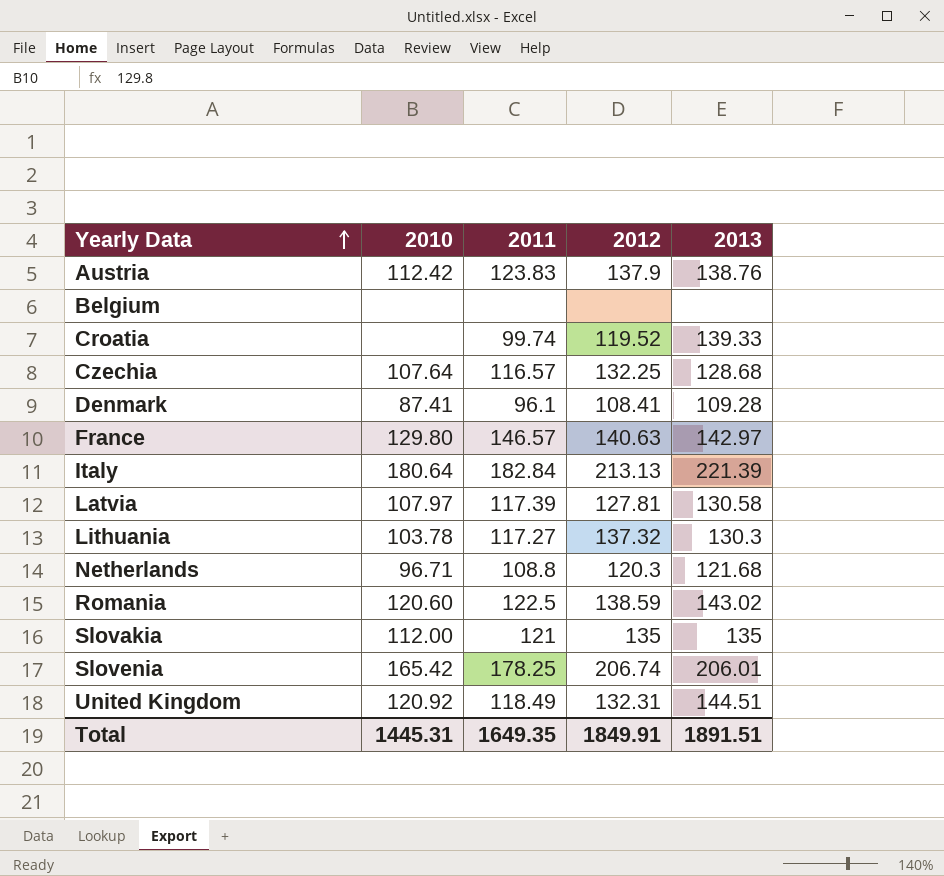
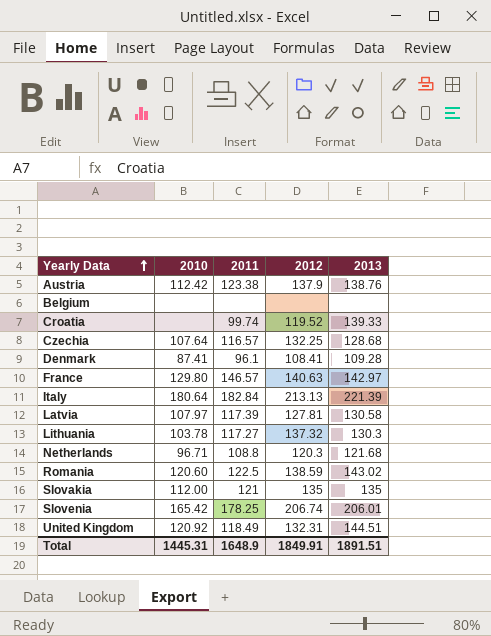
Austria | 2011: 123.83 -> 123.38
Total | 2011: 1649.35 -> 1648.9

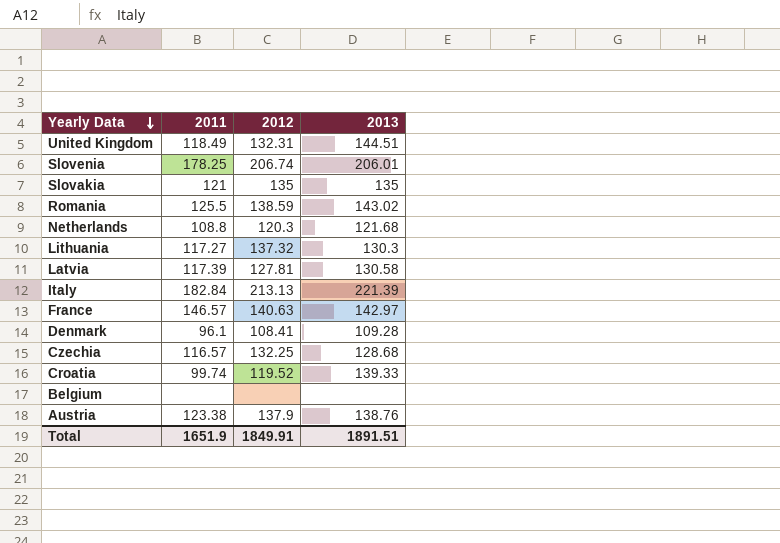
row order: Yearly Data ascending -> Yearly Data descending
column 2010 | position: 2 -> none
Romania | 2011: 122.5 -> 125.5
Total | 2011: 1648.9 -> 1651.9

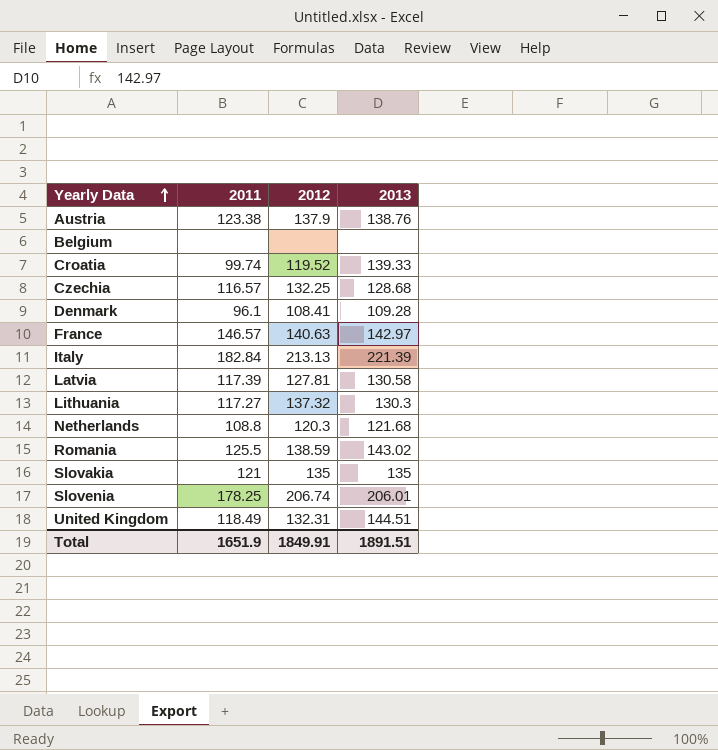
row order: Yearly Data descending -> Yearly Data ascending

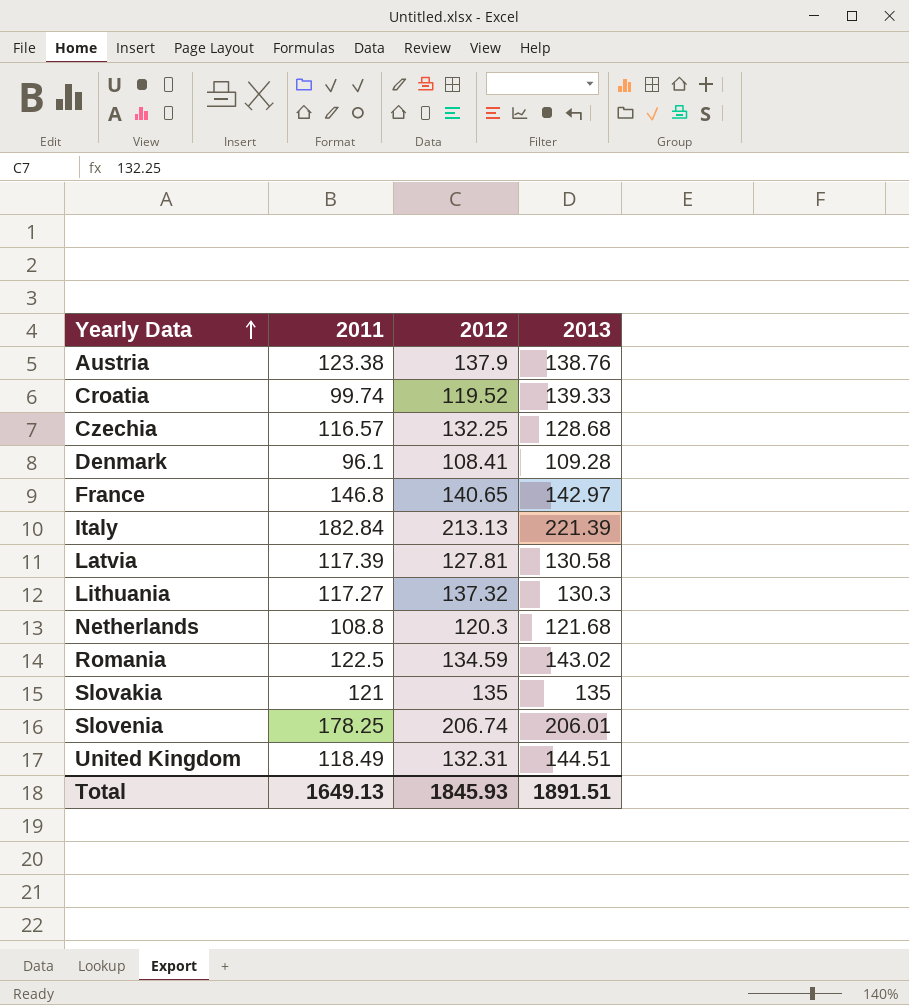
row Belgium: none | none | none -> none
France | 2011: 146.57 -> 146.8
France | 2012: 140.63 -> 140.65
Romania | 2011: 125.5 -> 122.5
Romania | 2012: 138.59 -> 134.59
Total | 2011: 1651.9 -> 1649.13
Total | 2012: 1849.91 -> 1845.93

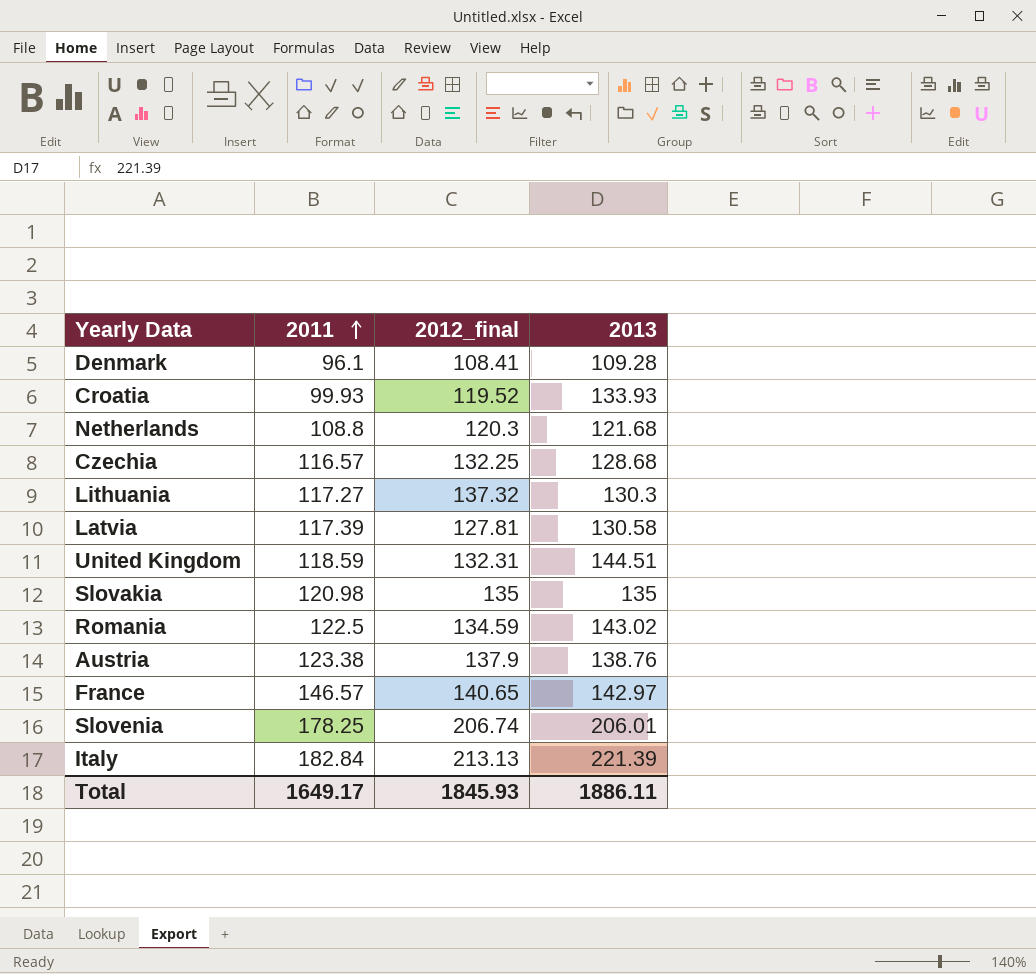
row order: Yearly Data ascending -> 2011 ascending
column name: 2012 -> 2012_final
Croatia | 2011: 99.74 -> 99.93
Croatia | 2013: 139.33 -> 133.93
United Kingdom | 2011: 118.49 -> 118.59
Slovakia | 2011: 121 -> 120.98
France | 2011: 146.8 -> 146.57
Total | 2011: 1649.13 -> 1649.17
Total | 2013: 1891.51 -> 1886.11

